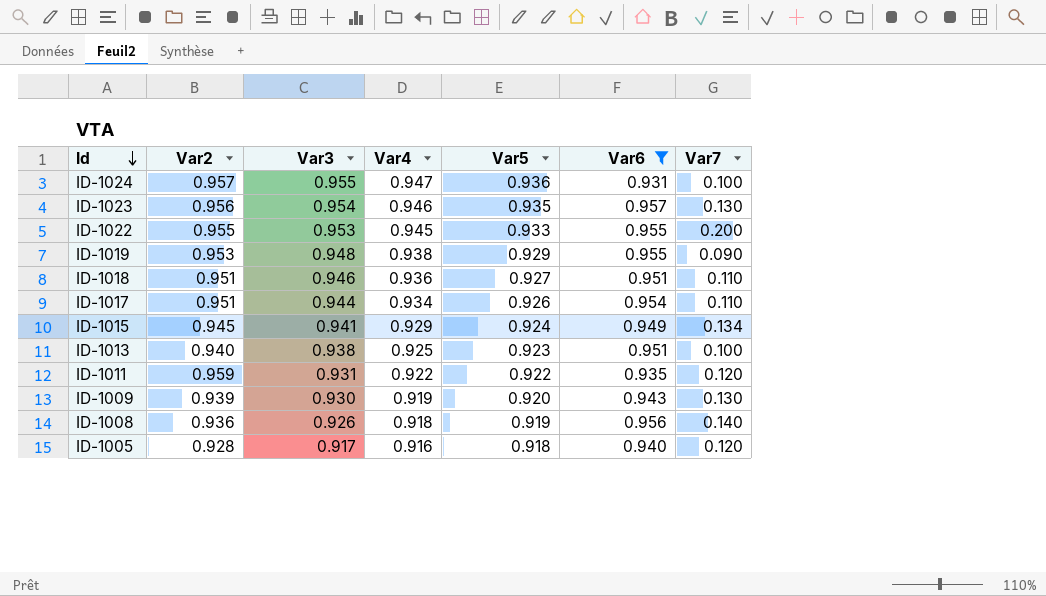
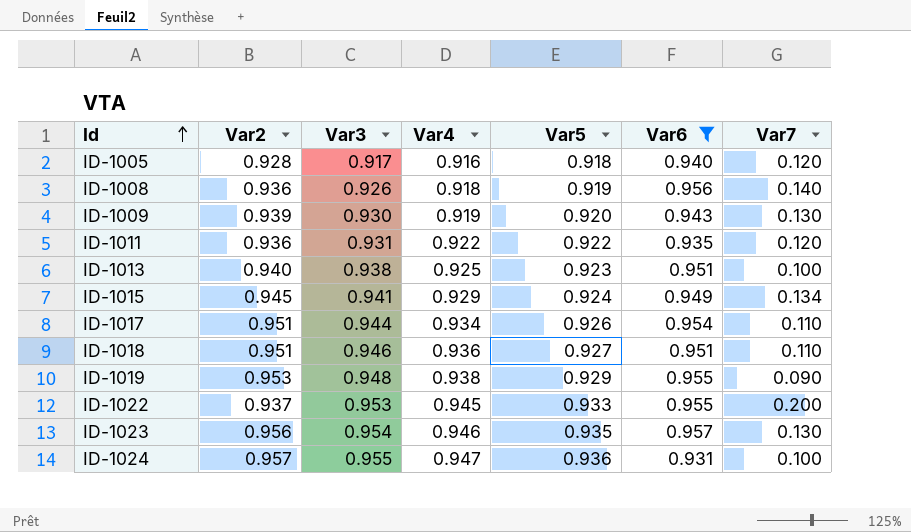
row order: Id descending -> Id ascending
ID-1011 | Var2: 0.959 -> 0.936
ID-1022 | Var2: 0.955 -> 0.937

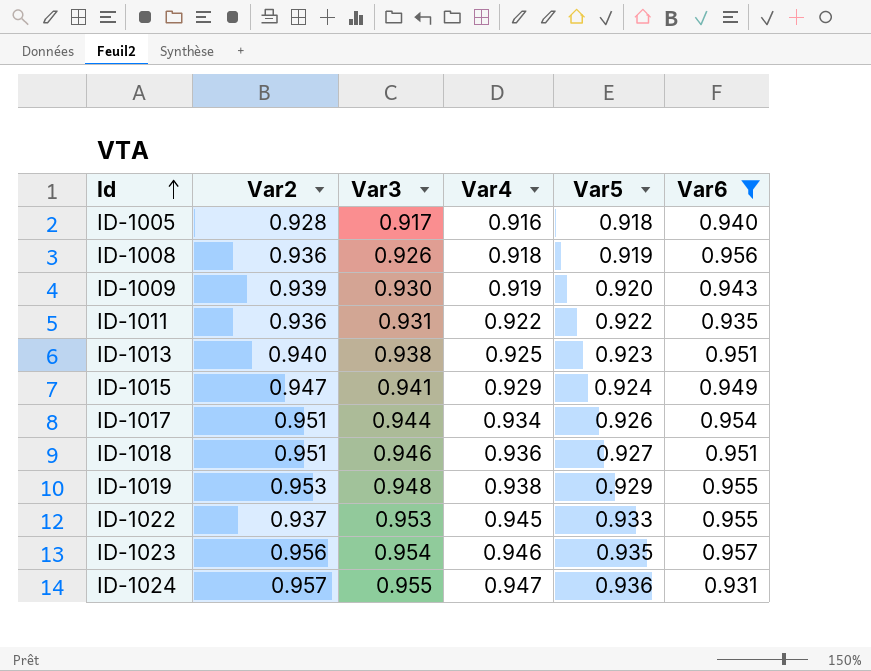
column Var7 | position: 7 -> none
ID-1015 | Var2: 0.945 -> 0.947

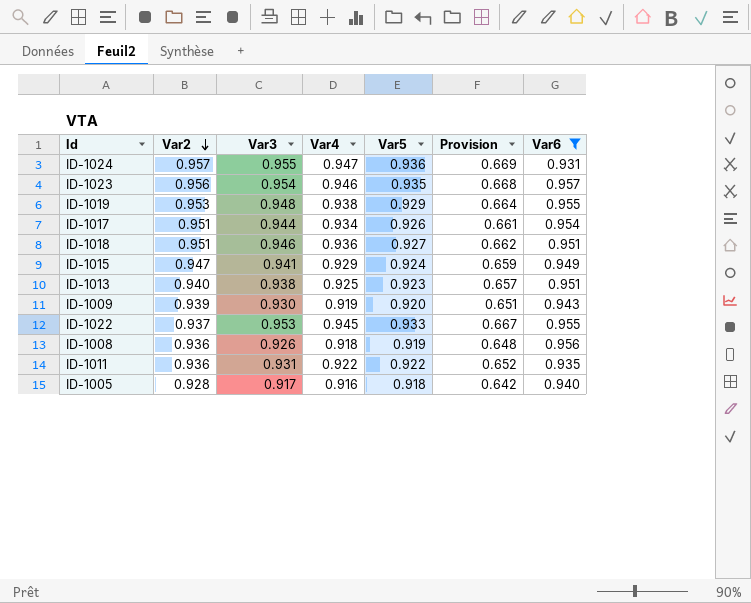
row order: Id ascending -> Var2 descending
column Provision | formula: none -> [Var3] * 0.7

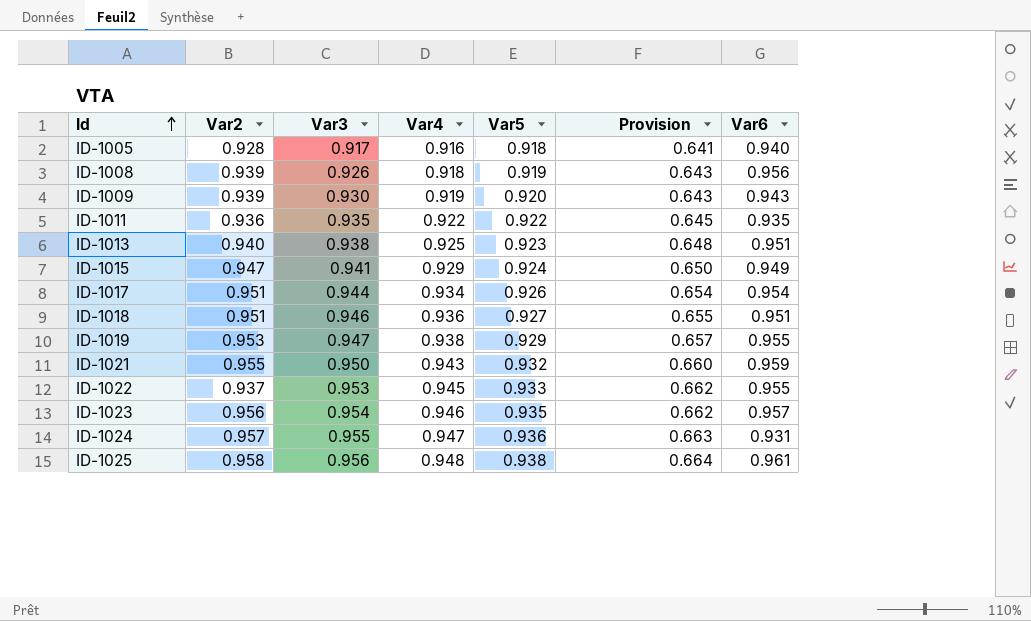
filter: Var6 <= 0.957 -> none
row order: Var2 descending -> Id ascending
column Provision | formula: [Var3] * 0.7 -> [Var4] * 0.7
ID-1008 | Var2: 0.936 -> 0.939
ID-1011 | Var3: 0.931 -> 0.935
ID-1019 | Var3: 0.948 -> 0.947

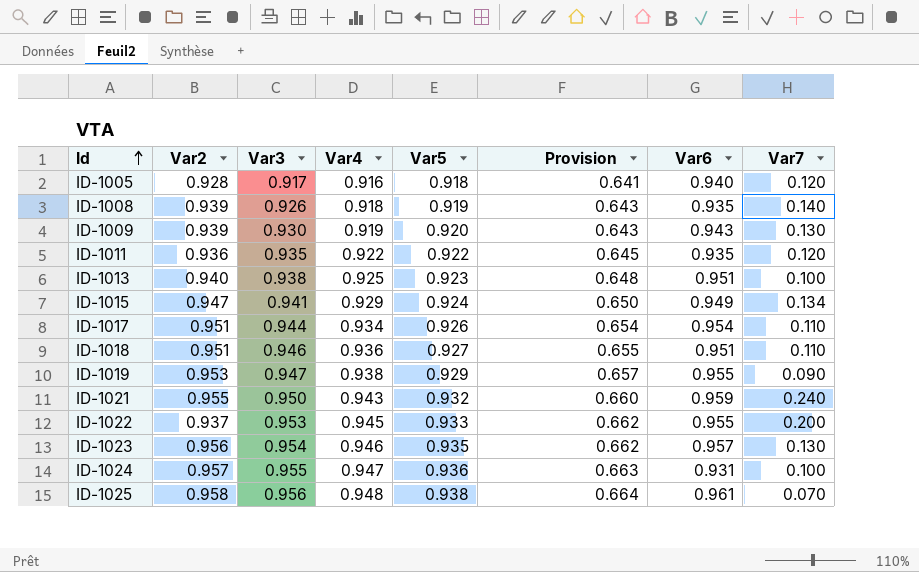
column Var7 | position: none -> 8
ID-1008 | Var6: 0.956 -> 0.935

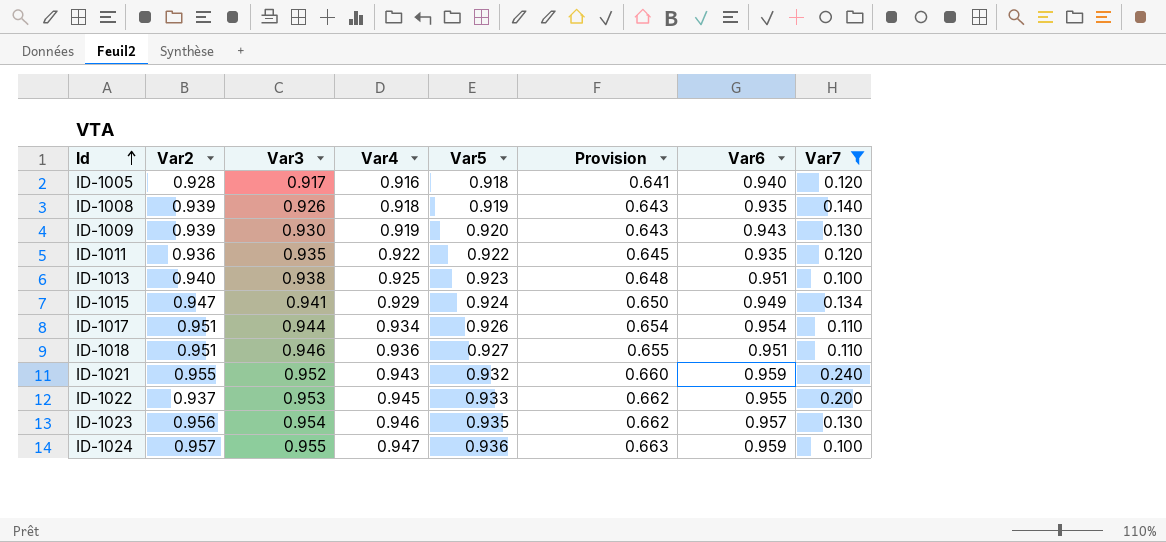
filter: none -> Var7 >= 0.100
ID-1021 | Var3: 0.950 -> 0.952
ID-1024 | Var6: 0.931 -> 0.959

